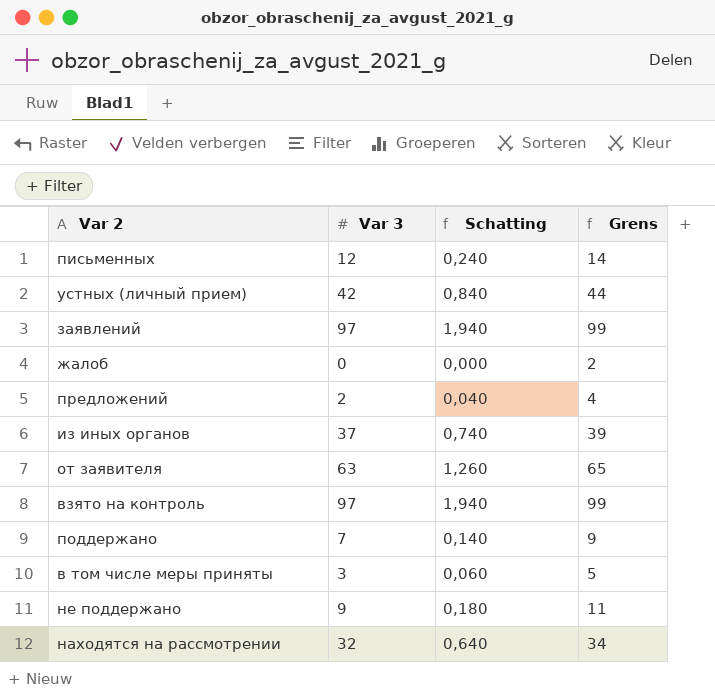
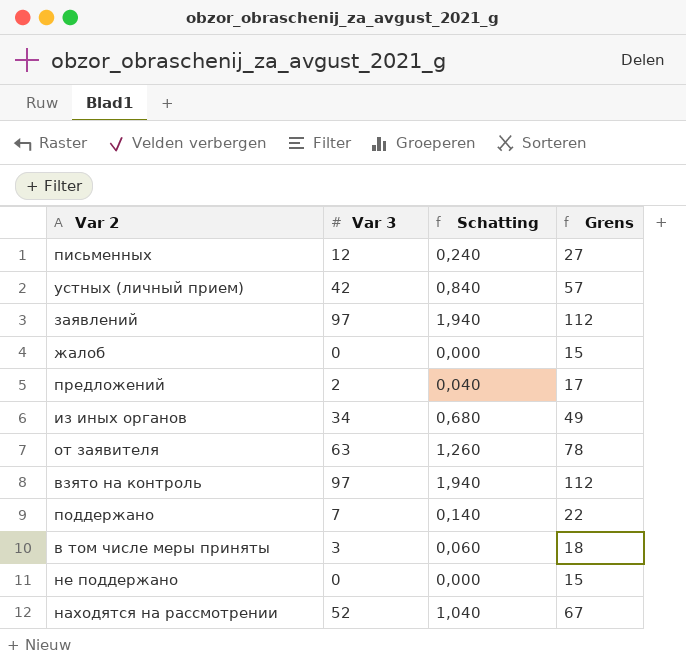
column Grens | formula: [Var 3] + 2 -> [Var 3] + 15
из иных органов | Var 3: 37 -> 34
из иных органов | Schatting: 0,740 -> 0,680
не поддержано | Var 3: 9 -> 0
не поддержано | Schatting: 0,180 -> 0,000
находятся на рассмотрении | Var 3: 32 -> 52
находятся на рассмотрении | Schatting: 0,640 -> 1,040

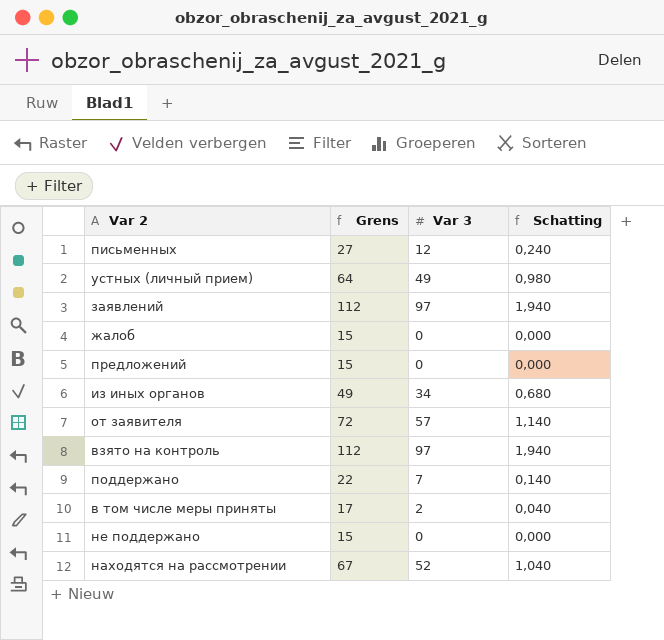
column Grens | position: 4 -> 2
устных (личный прием) | Grens: 57 -> 64
устных (личный прием) | Var 3: 42 -> 49
устных (личный прием) | Schatting: 0,840 -> 0,980
предложений | Grens: 17 -> 15
предложений | Var 3: 2 -> 0
предложений | Schatting: 0,040 -> 0,000
от заявителя | Grens: 78 -> 72
от заявителя | Var 3: 63 -> 57
от заявителя | Schatting: 1,260 -> 1,140
в том числе меры приняты | Grens: 18 -> 17
в том числе меры приняты | Var 3: 3 -> 2
в том числе меры приняты | Schatting: 0,060 -> 0,040

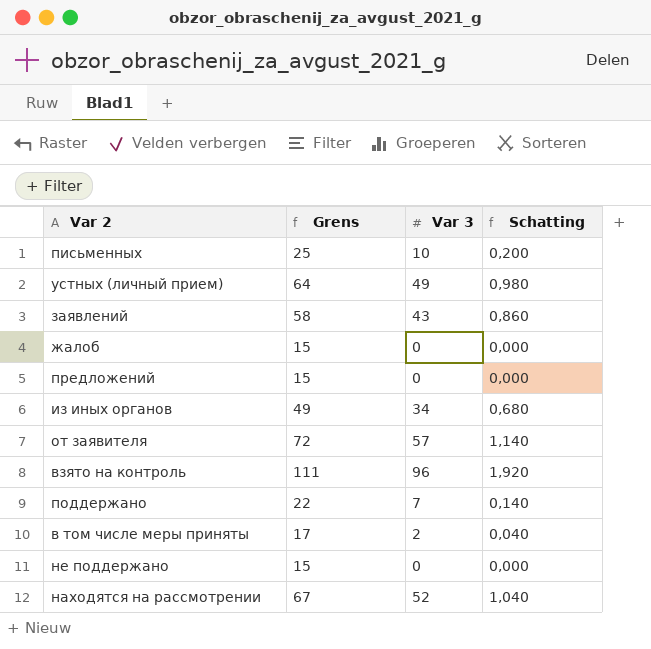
письменных | Grens: 27 -> 25
письменных | Var 3: 12 -> 10
письменных | Schatting: 0,240 -> 0,200
заявлений | Grens: 112 -> 58
заявлений | Var 3: 97 -> 43
заявлений | Schatting: 1,940 -> 0,860
взято на контроль | Grens: 112 -> 111
взято на контроль | Var 3: 97 -> 96
взято на контроль | Schatting: 1,940 -> 1,920

